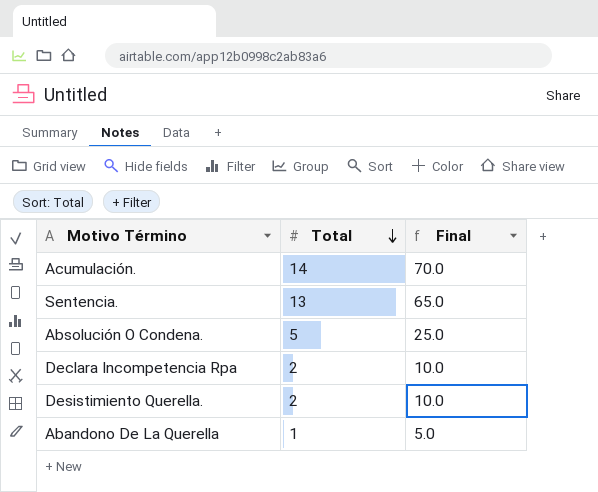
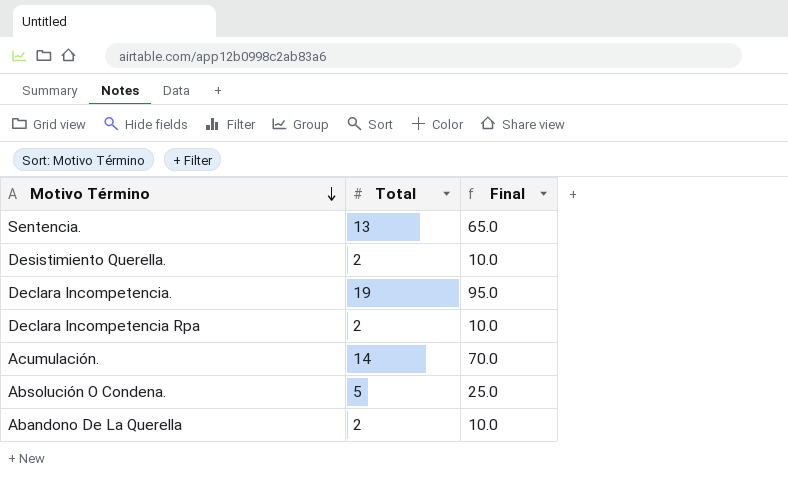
row order: Total descending -> Motivo Término descending
row Declara Incompetencia.: none -> 19 | 95.0
Abandono De La Querella | Total: 1 -> 2
Abandono De La Querella | Final: 5.0 -> 10.0

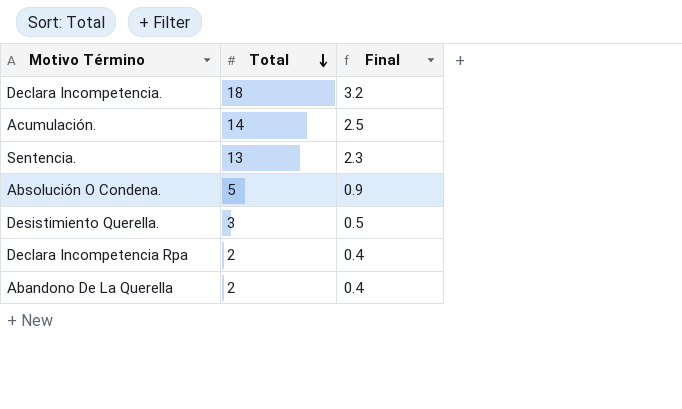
row order: Motivo Término descending -> Total descending
column Final | formula: [Total] * 5 -> [Total] * 0.18
Declara Incompetencia. | Total: 19 -> 18
Desistimiento Querella. | Total: 2 -> 3

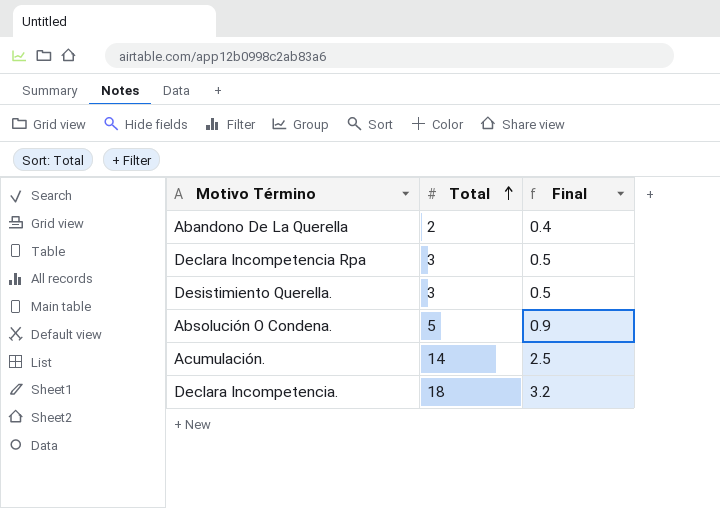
row order: Total descending -> Total ascending
row Sentencia.: 13 | 2.3 -> none
Declara Incompetencia Rpa | Total: 2 -> 3
Declara Incompetencia Rpa | Final: 0.4 -> 0.5

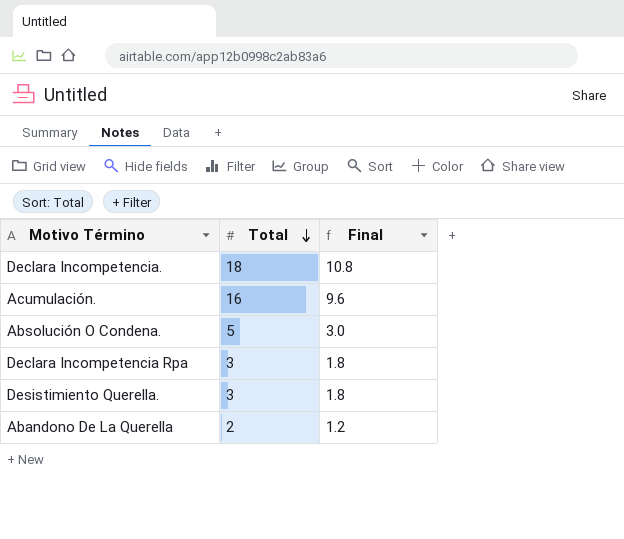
row order: Total ascending -> Total descending
column Final | formula: [Total] * 0.18 -> [Total] * 0.6
Acumulación. | Total: 14 -> 16

